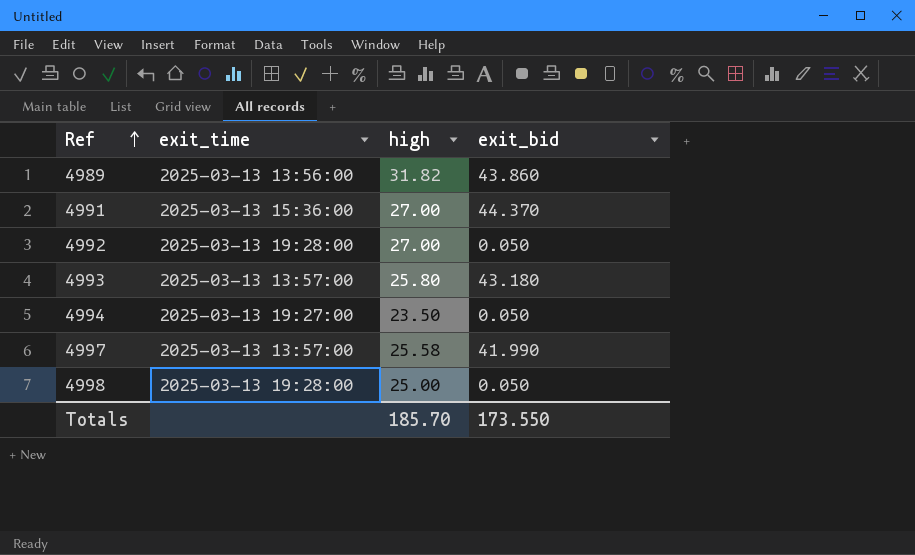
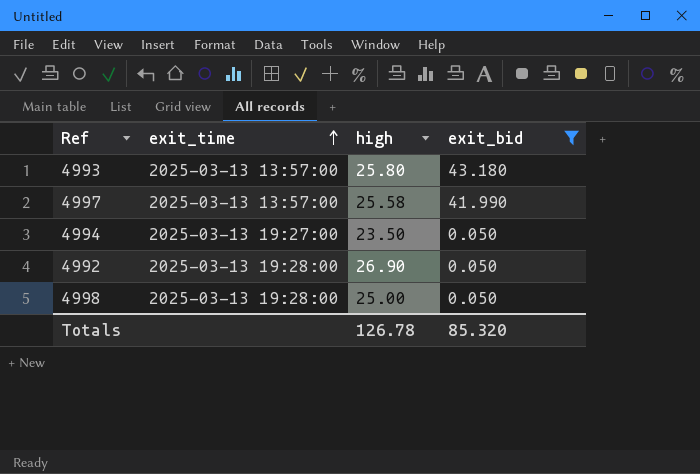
filter: none -> exit_bid <= 43.180
row order: Ref ascending -> exit_time ascending
4992 | high: 27.00 -> 26.90
Totals | high: 185.70 -> 126.78
Totals | exit_bid: 173.550 -> 85.320

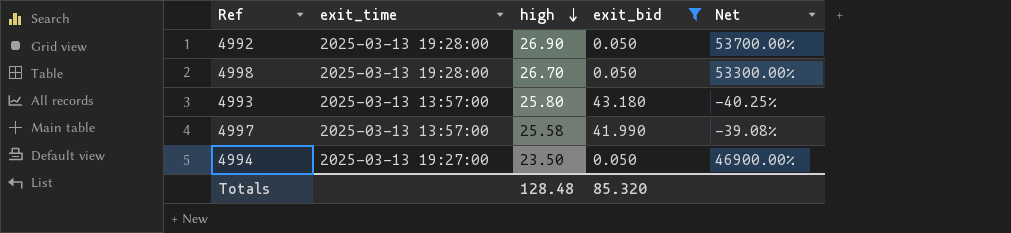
row order: exit_time ascending -> high descending
column Net | formula: none -> ([high] - [exit_bid]) / [exit_bid]
4998 | high: 25.00 -> 26.70
Totals | high: 126.78 -> 128.48

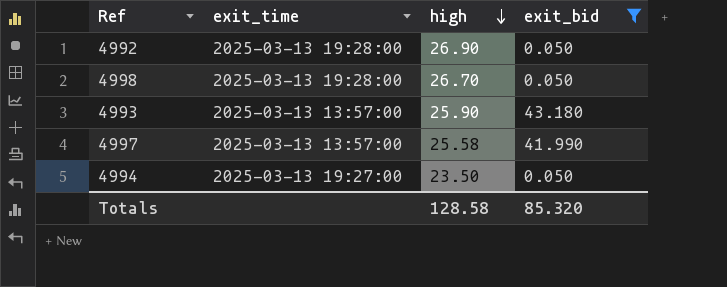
column Net | formula: ([high] - [exit_bid]) / [exit_bid] -> none
4993 | high: 25.80 -> 25.90
Totals | high: 128.48 -> 128.58

